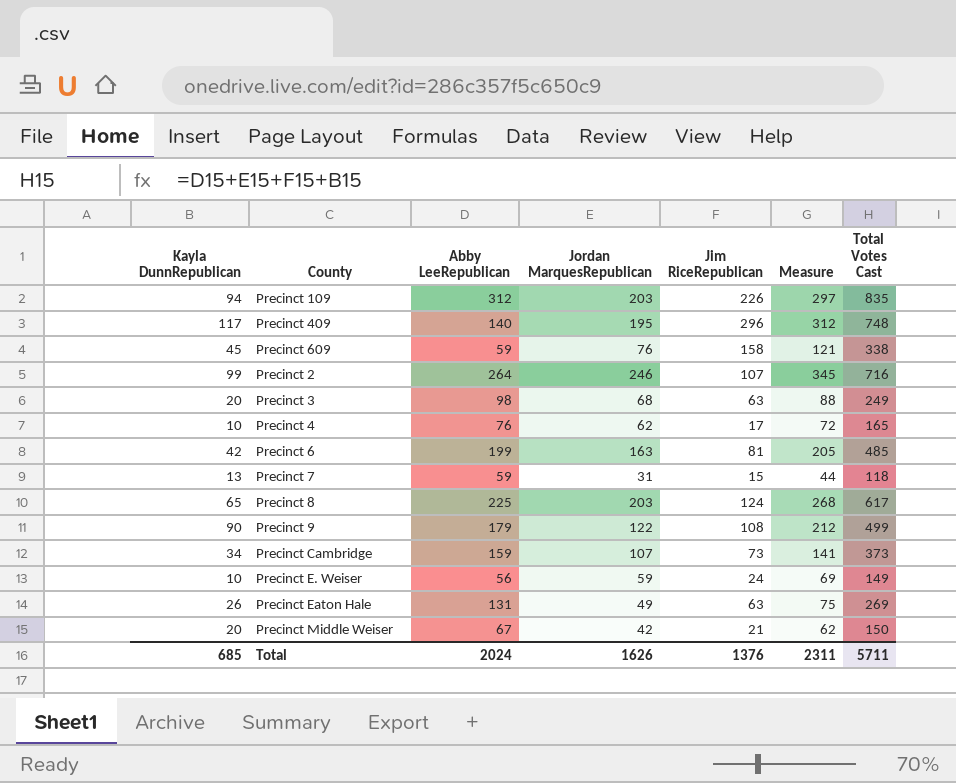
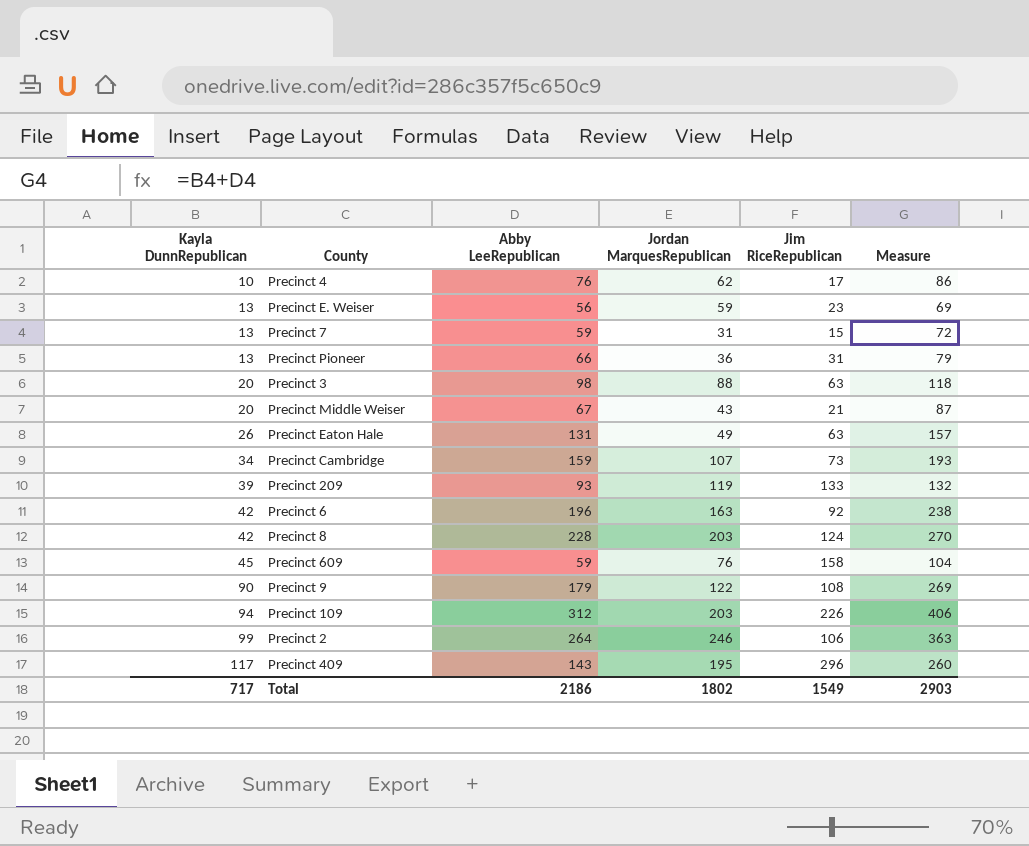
row order: none -> Kayla DunnRepublican ascending
column Total Votes Cast | formula: [Kayla DunnRepublican] + [Abby LeeRepublican] + [Jordan MarquesRepublican] + [Jim RiceRepublican] -> none
column Measure | formula: [Kayla DunnRepublican] + [Jordan MarquesRepublican] -> [Kayla DunnRepublican] + [Abby LeeRepublican]
Precinct E. Weiser | Kayla DunnRepublican: 10 -> 13
Precinct E. Weiser | Jim RiceRepublican: 24 -> 23
row Precinct Pioneer: none -> 13 | 66 | 36 | 31 | 79
Precinct 3 | Jordan MarquesRepublican: 68 -> 88
Precinct Middle Weiser | Jordan MarquesRepublican: 42 -> 43
row Precinct 209: none -> 39 | 93 | 119 | 133 | 132
Precinct 6 | Abby LeeRepublican: 199 -> 196
Precinct 6 | Jim RiceRepublican: 81 -> 92
Precinct 8 | Kayla DunnRepublican: 65 -> 42
Precinct 8 | Abby LeeRepublican: 225 -> 228
Precinct 2 | Jim RiceRepublican: 107 -> 106
Precinct 409 | Abby LeeRepublican: 140 -> 143
Total | Kayla DunnRepublican: 685 -> 717
Total | Abby LeeRepublican: 2024 -> 2186
Total | Jordan MarquesRepublican: 1626 -> 1802
Total | Jim RiceRepublican: 1376 -> 1549
Total | Measure: 2311 -> 2903

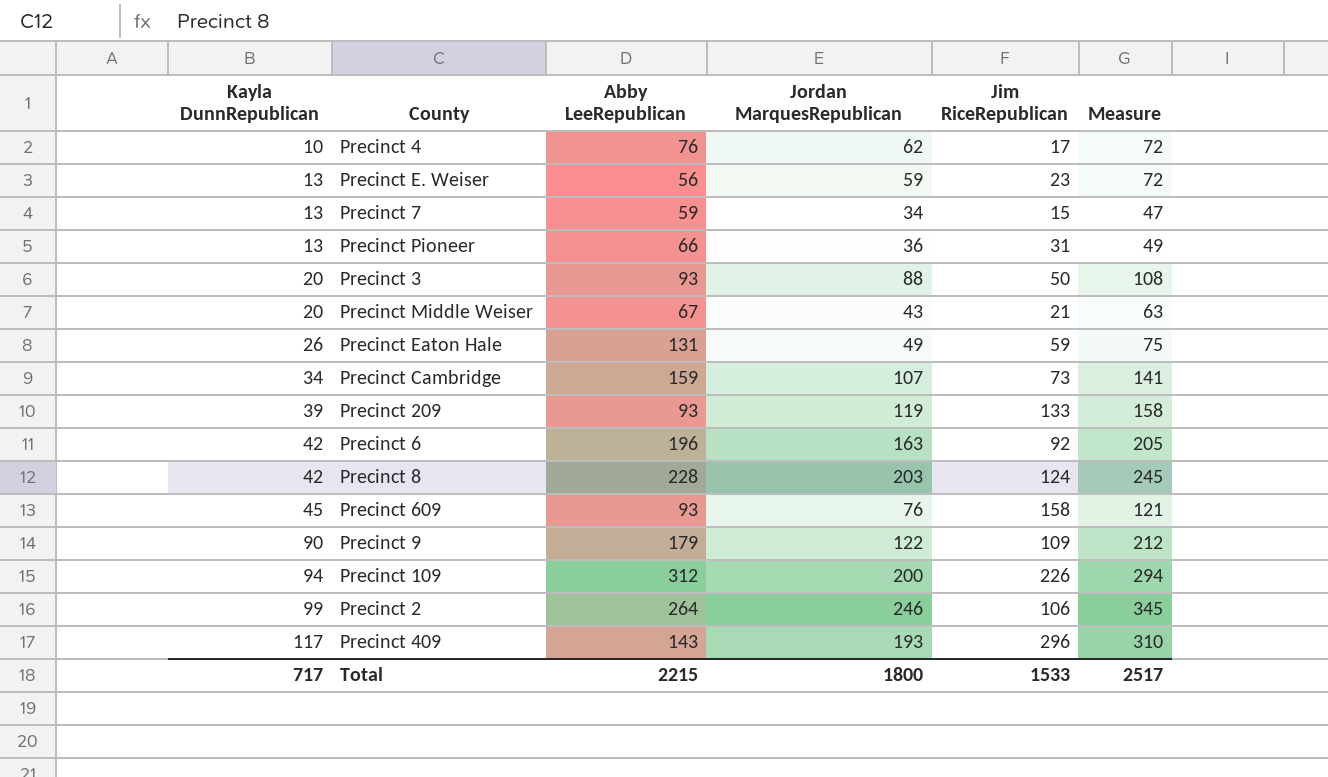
column Measure | formula: [Kayla DunnRepublican] + [Abby LeeRepublican] -> [Kayla DunnRepublican] + [Jordan MarquesRepublican]
Precinct 7 | Jordan MarquesRepublican: 31 -> 34
Precinct 3 | Abby LeeRepublican: 98 -> 93
Precinct 3 | Jim RiceRepublican: 63 -> 50
Precinct Eaton Hale | Jim RiceRepublican: 63 -> 59
Precinct 609 | Abby LeeRepublican: 59 -> 93
Precinct 9 | Jim RiceRepublican: 108 -> 109
Precinct 109 | Jordan MarquesRepublican: 203 -> 200
Precinct 409 | Jordan MarquesRepublican: 195 -> 193
Total | Abby LeeRepublican: 2186 -> 2215
Total | Jordan MarquesRepublican: 1802 -> 1800
Total | Jim RiceRepublican: 1549 -> 1533
Total | Measure: 2903 -> 2517

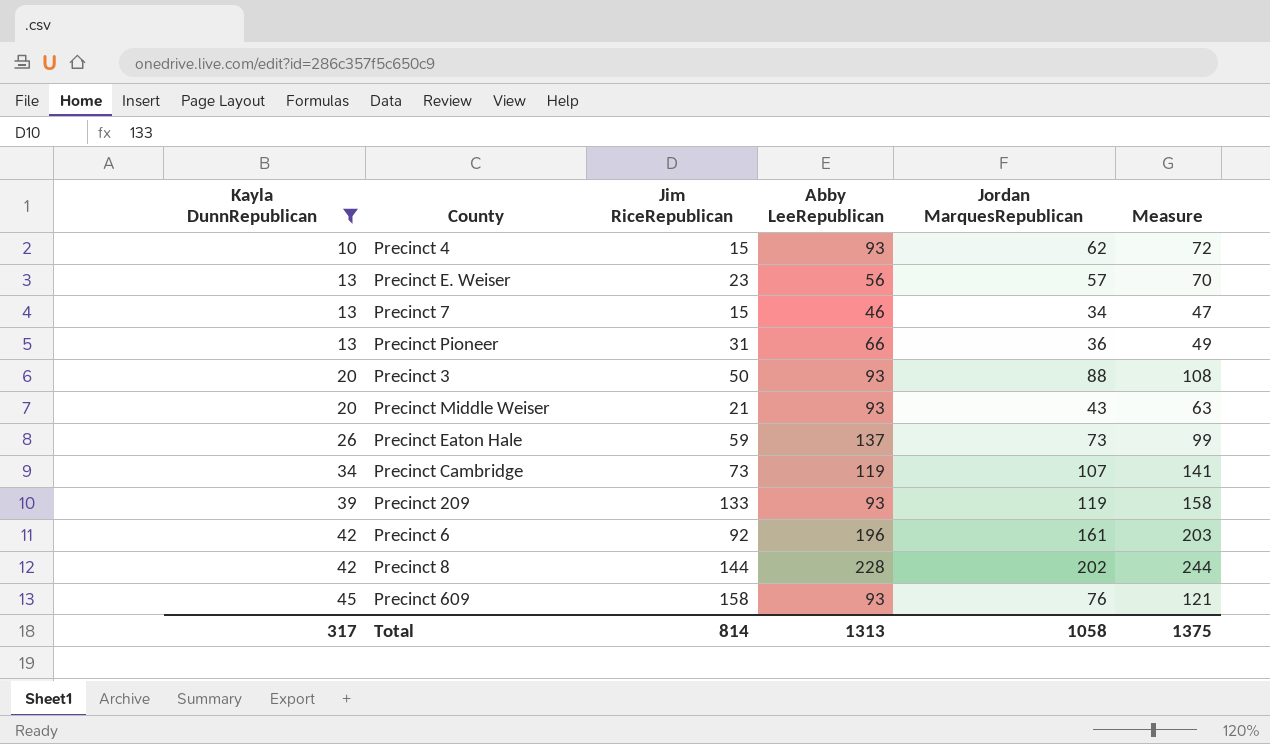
filter: none -> Kayla DunnRepublican <= 45
column Jim RiceRepublican | position: 5 -> 3
Precinct 4 | Jim RiceRepublican: 17 -> 15
Precinct 4 | Abby LeeRepublican: 76 -> 93
Precinct E. Weiser | Jordan MarquesRepublican: 59 -> 57
Precinct E. Weiser | Measure: 72 -> 70
Precinct 7 | Abby LeeRepublican: 59 -> 46
Precinct Middle Weiser | Abby LeeRepublican: 67 -> 93
Precinct Eaton Hale | Abby LeeRepublican: 131 -> 137
Precinct Eaton Hale | Jordan MarquesRepublican: 49 -> 73
Precinct Eaton Hale | Measure: 75 -> 99
Precinct Cambridge | Abby LeeRepublican: 159 -> 119
Precinct 6 | Jordan MarquesRepublican: 163 -> 161
Precinct 6 | Measure: 205 -> 203
Precinct 8 | Jim RiceRepublican: 124 -> 144
Precinct 8 | Jordan MarquesRepublican: 203 -> 202
Precinct 8 | Measure: 245 -> 244
Total | Kayla DunnRepublican: 717 -> 317
Total | Jim RiceRepublican: 1533 -> 814
Total | Abby LeeRepublican: 2215 -> 1313
Total | Jordan MarquesRepublican: 1800 -> 1058
Total | Measure: 2517 -> 1375

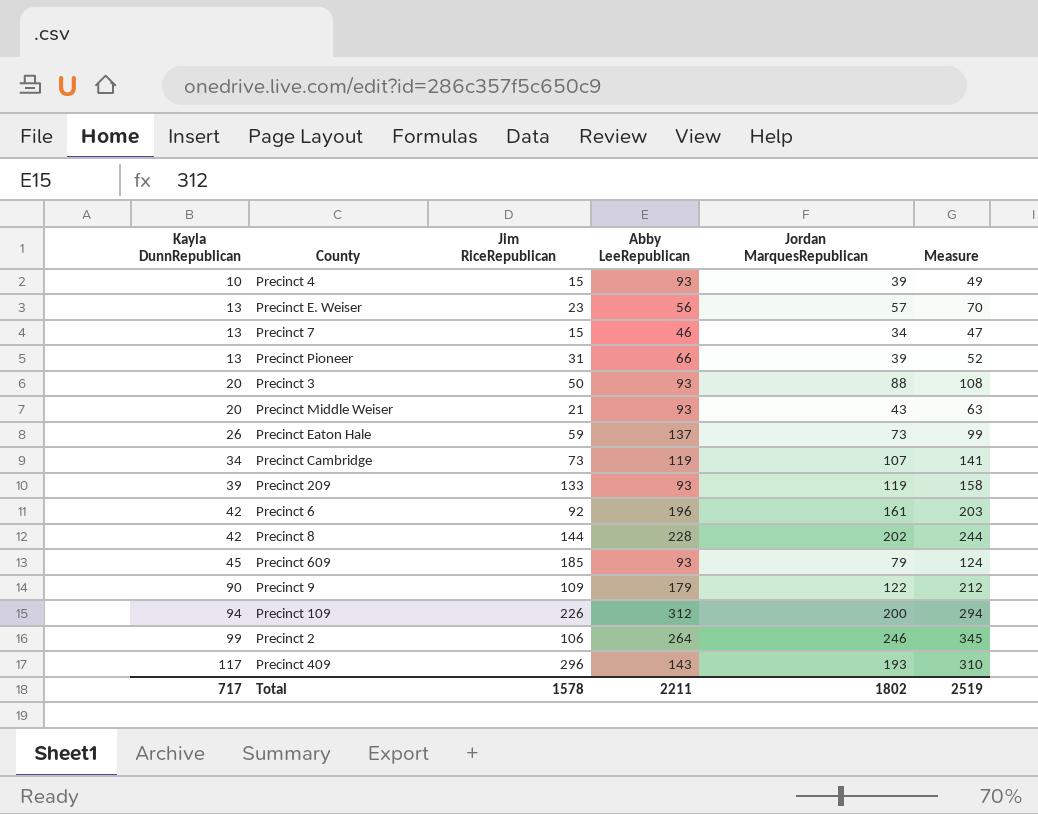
filter: Kayla DunnRepublican <= 45 -> none
Precinct 4 | Jordan MarquesRepublican: 62 -> 39
Precinct 4 | Measure: 72 -> 49
Precinct Pioneer | Jordan MarquesRepublican: 36 -> 39
Precinct Pioneer | Measure: 49 -> 52
Precinct 609 | Jim RiceRepublican: 158 -> 185
Precinct 609 | Jordan MarquesRepublican: 76 -> 79
Precinct 609 | Measure: 121 -> 124
Total | Kayla DunnRepublican: 317 -> 717
Total | Jim RiceRepublican: 814 -> 1578
Total | Abby LeeRepublican: 1313 -> 2211
Total | Jordan MarquesRepublican: 1058 -> 1802
Total | Measure: 1375 -> 2519

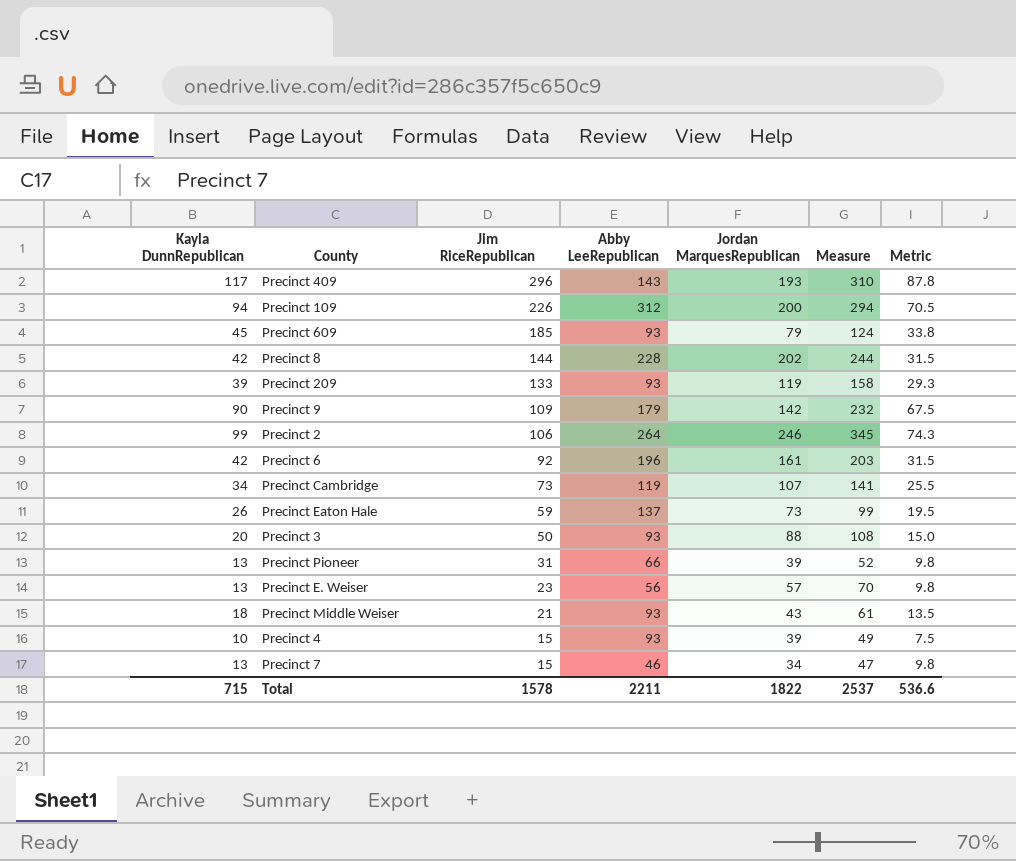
row order: Kayla DunnRepublican ascending -> Jim RiceRepublican descending
column Metric | formula: none -> [Kayla DunnRepublican] * 0.75
Precinct 9 | Jordan MarquesRepublican: 122 -> 142
Precinct 9 | Measure: 212 -> 232
Precinct Middle Weiser | Kayla DunnRepublican: 20 -> 18
Precinct Middle Weiser | Measure: 63 -> 61
Total | Kayla DunnRepublican: 717 -> 715
Total | Jordan MarquesRepublican: 1802 -> 1822
Total | Measure: 2519 -> 2537

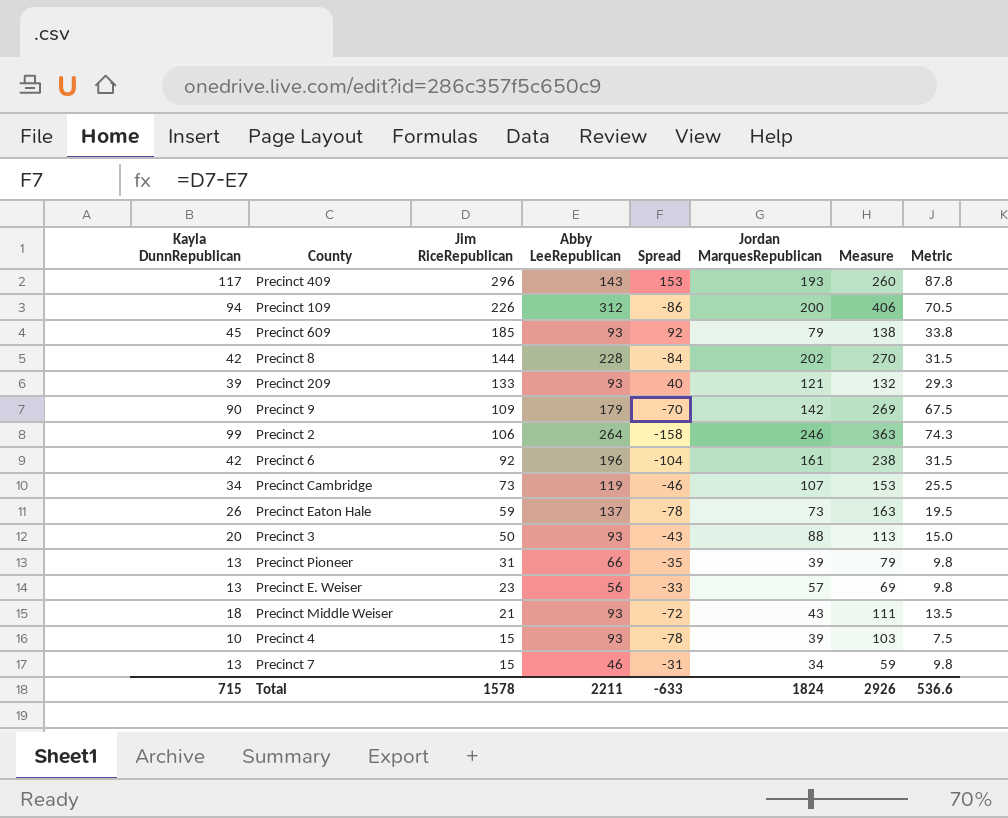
column Spread | formula: none -> [Jim RiceRepublican] - [Abby LeeRepublican]
column Measure | formula: [Kayla DunnRepublican] + [Jordan MarquesRepublican] -> [Kayla DunnRepublican] + [Abby LeeRepublican]
Precinct 209 | Jordan MarquesRepublican: 119 -> 121
Total | Jordan MarquesRepublican: 1822 -> 1824
Total | Measure: 2537 -> 2926

